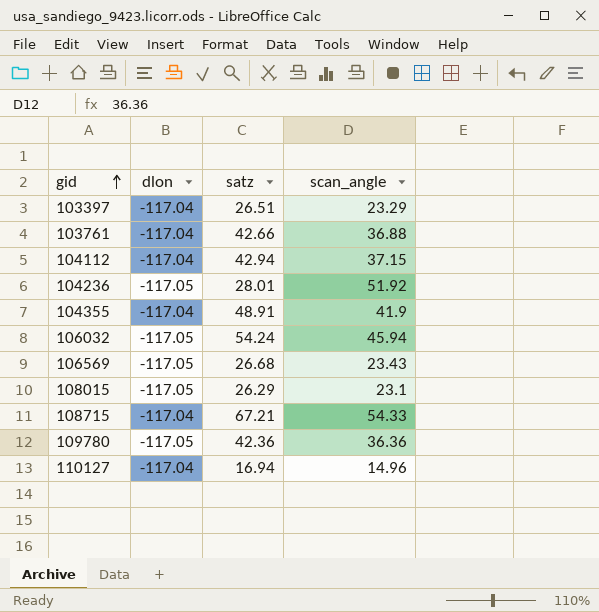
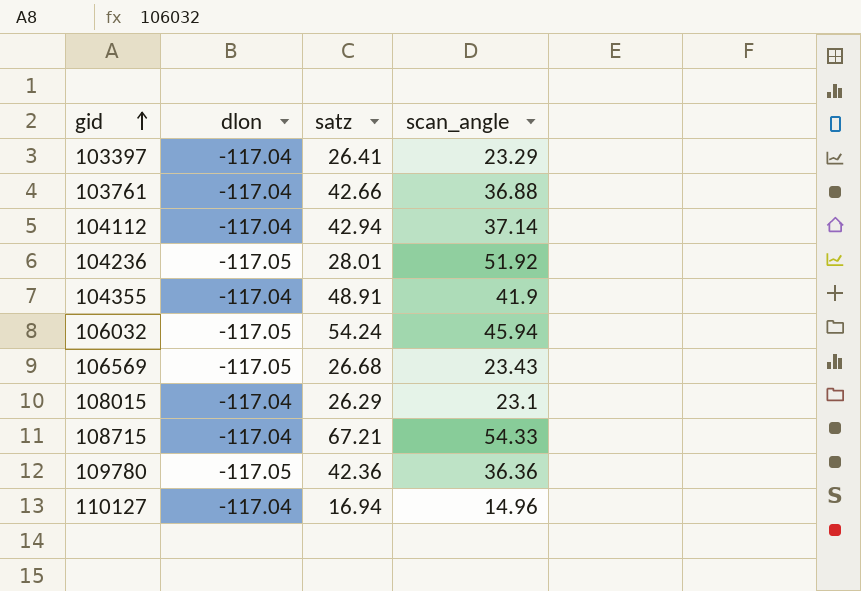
103397 | satz: 26.51 -> 26.41
104112 | scan_angle: 37.15 -> 37.14
108015 | dlon: -117.05 -> -117.04

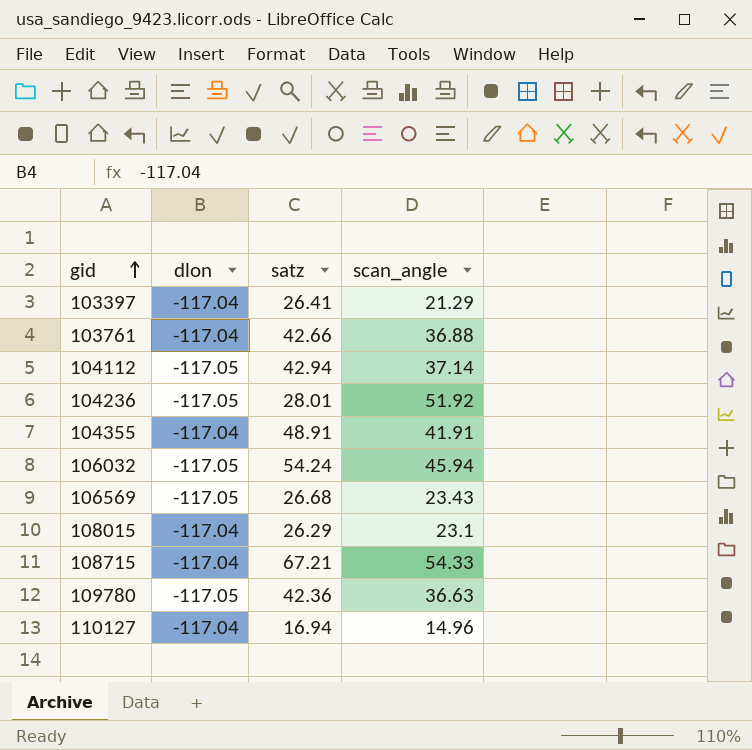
103397 | scan_angle: 23.29 -> 21.29
104112 | dlon: -117.04 -> -117.05
104355 | scan_angle: 41.9 -> 41.91
109780 | scan_angle: 36.36 -> 36.63

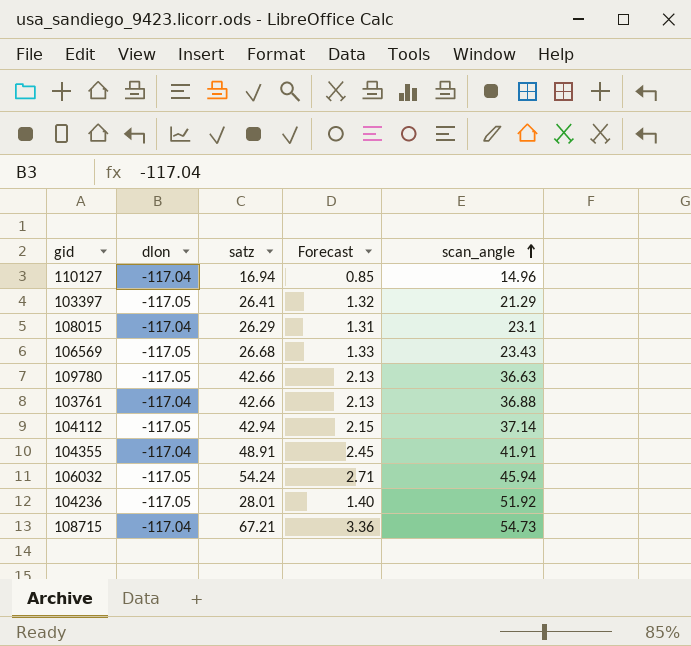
row order: gid ascending -> scan_angle ascending
column Forecast | formula: none -> [satz] * 0.05
103397 | dlon: -117.04 -> -117.05
109780 | satz: 42.36 -> 42.66
108715 | scan_angle: 54.33 -> 54.73

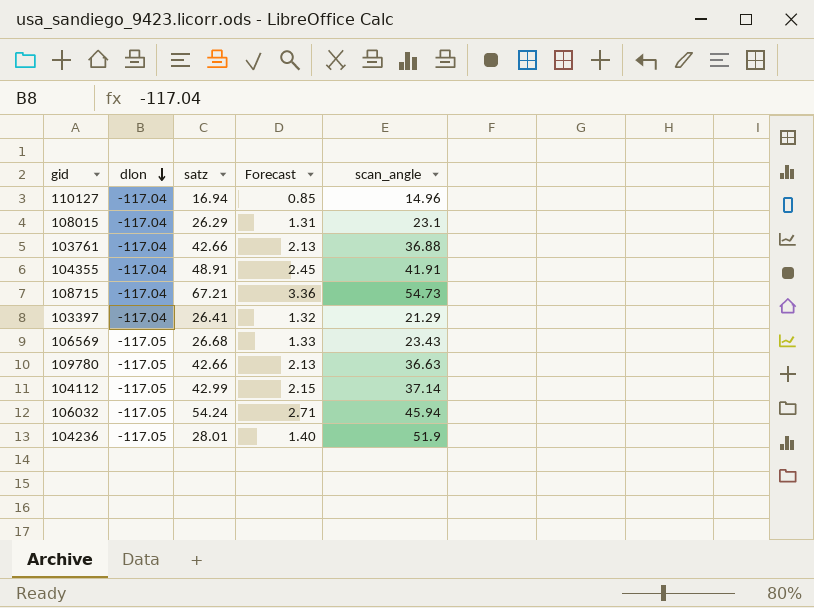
row order: scan_angle ascending -> dlon descending
103397 | dlon: -117.05 -> -117.04
104112 | satz: 42.94 -> 42.99
104236 | scan_angle: 51.92 -> 51.9

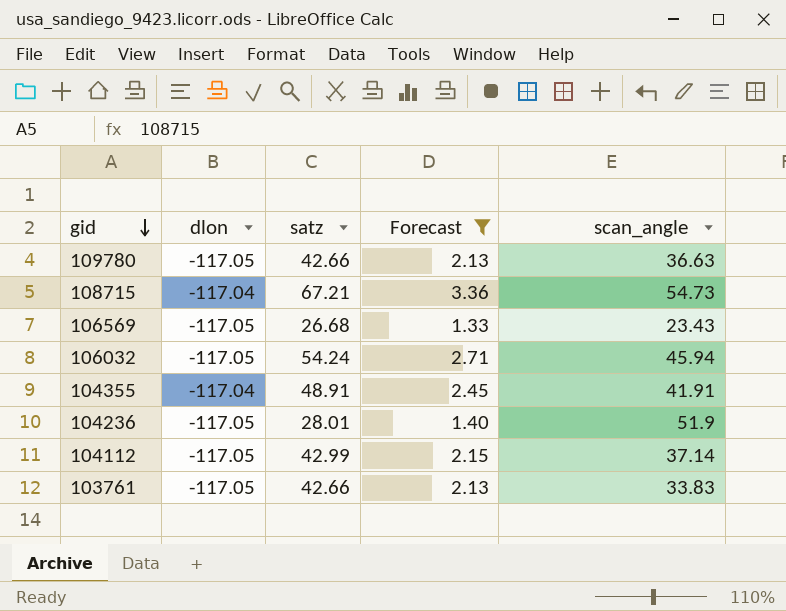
filter: none -> Forecast >= 1.33
row order: dlon descending -> gid descending
103761 | dlon: -117.04 -> -117.05
103761 | scan_angle: 36.88 -> 33.83

